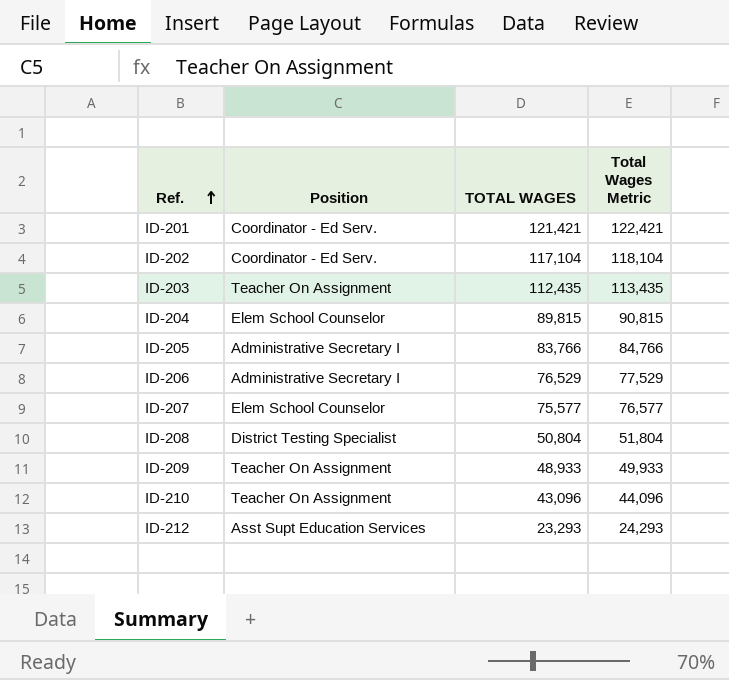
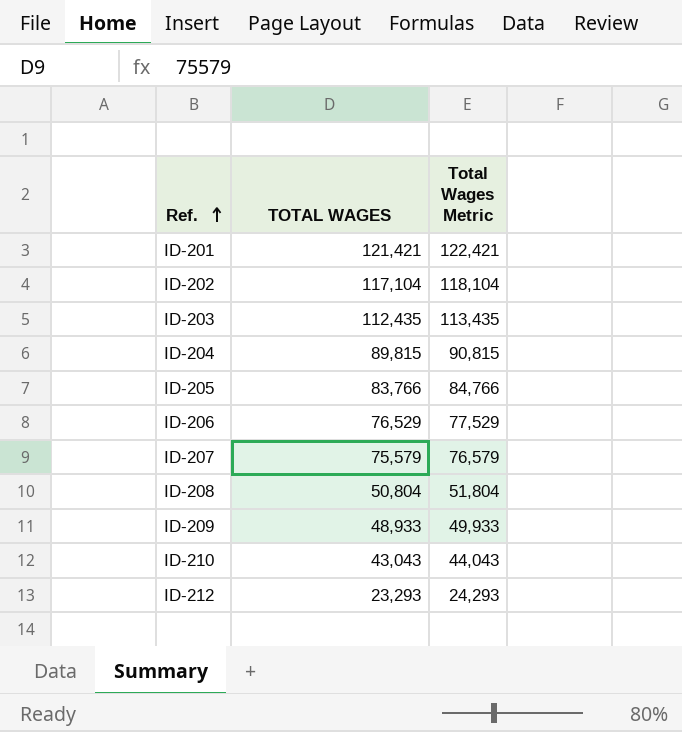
column Position | position: 2 -> none
ID-207 | TOTAL WAGES: 75,577 -> 75,579
ID-207 | Total Wages Metric: 76,577 -> 76,579
ID-210 | TOTAL WAGES: 43,096 -> 43,043
ID-210 | Total Wages Metric: 44,096 -> 44,043

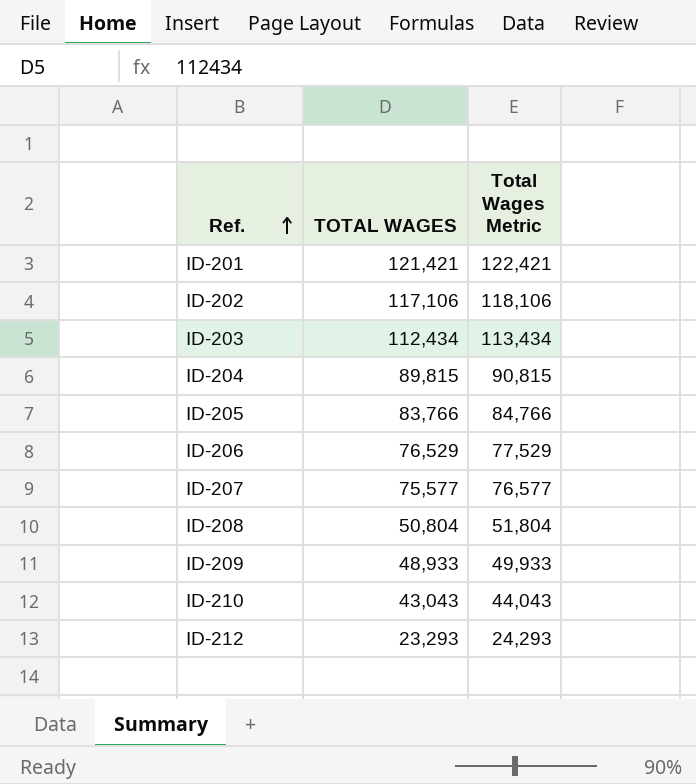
ID-202 | TOTAL WAGES: 117,104 -> 117,106
ID-202 | Total Wages Metric: 118,104 -> 118,106
ID-203 | TOTAL WAGES: 112,435 -> 112,434
ID-203 | Total Wages Metric: 113,435 -> 113,434
ID-207 | TOTAL WAGES: 75,579 -> 75,577
ID-207 | Total Wages Metric: 76,579 -> 76,577

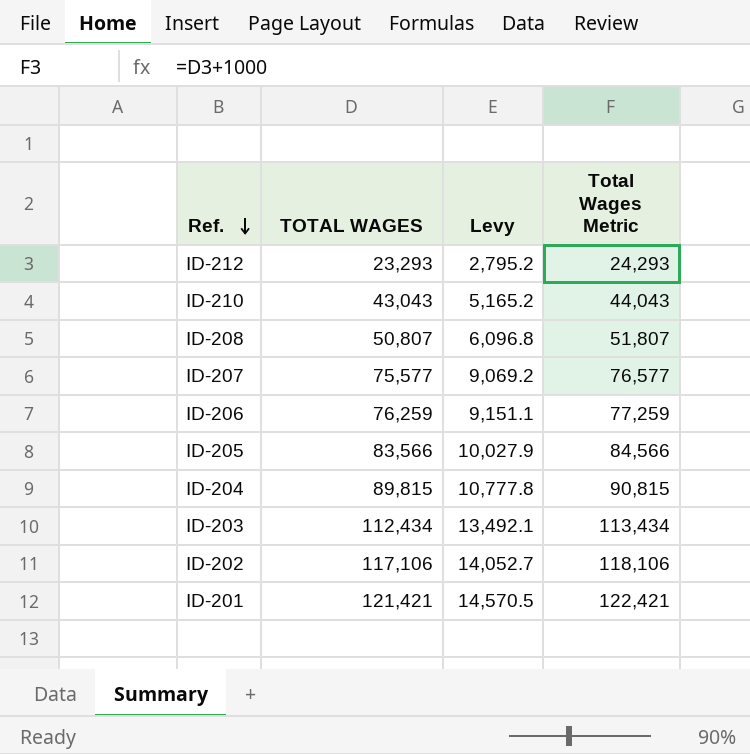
row order: Ref. ascending -> Ref. descending
column Levy | formula: none -> [TOTAL WAGES] * 0.12
row ID-209: 48,933 | 49,933 -> none
ID-208 | TOTAL WAGES: 50,804 -> 50,807
ID-208 | Total Wages Metric: 51,804 -> 51,807
ID-206 | TOTAL WAGES: 76,529 -> 76,259
ID-206 | Total Wages Metric: 77,529 -> 77,259
ID-205 | TOTAL WAGES: 83,766 -> 83,566
ID-205 | Total Wages Metric: 84,766 -> 84,566

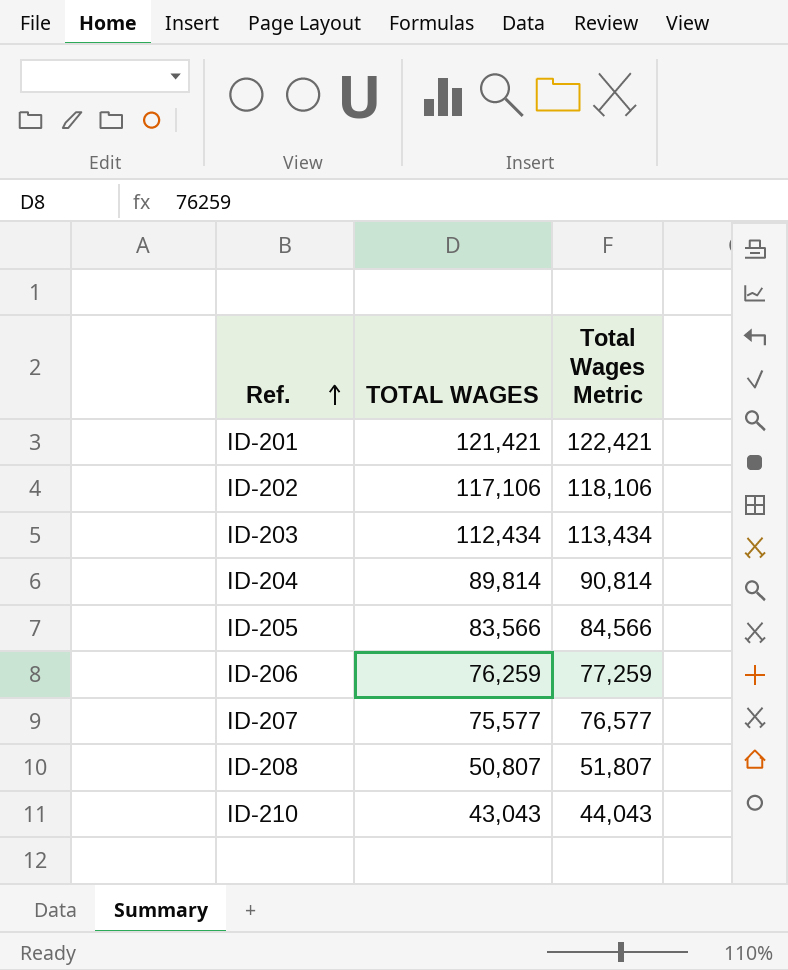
row order: Ref. descending -> Ref. ascending
column Levy | formula: [TOTAL WAGES] * 0.12 -> none
row ID-212: 23,293 | 2,795.2 | 24,293 -> none
ID-204 | TOTAL WAGES: 89,815 -> 89,814
ID-204 | Total Wages Metric: 90,815 -> 90,814

